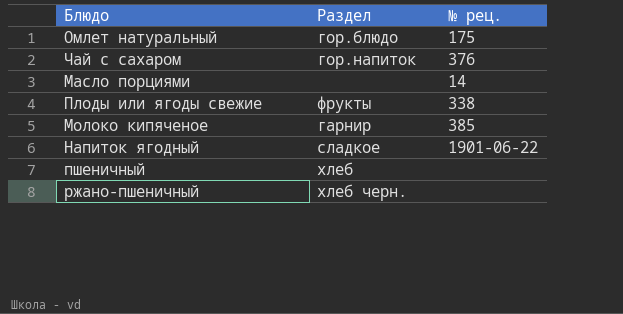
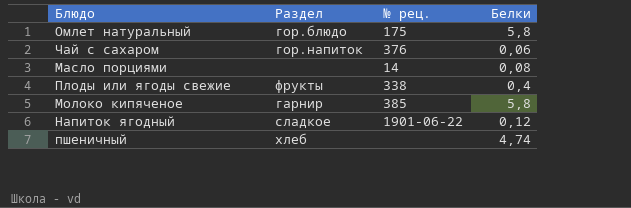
column Белки | position: none -> 4
row ржано-пшеничный: хлеб черн. | none -> none

